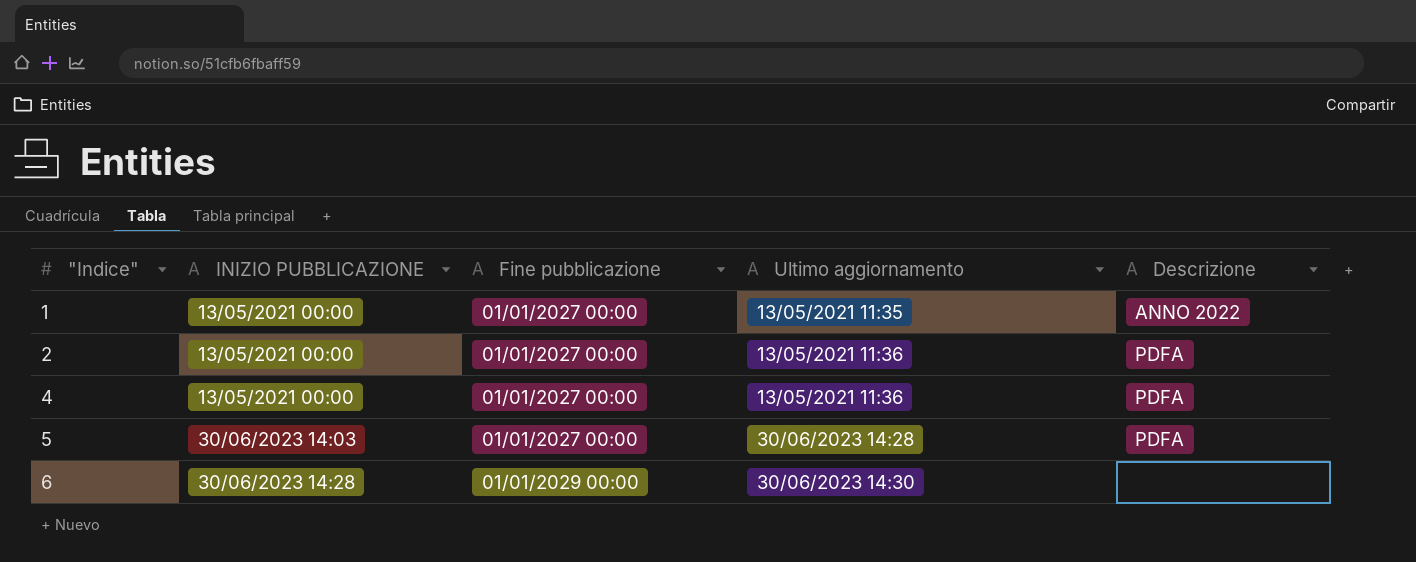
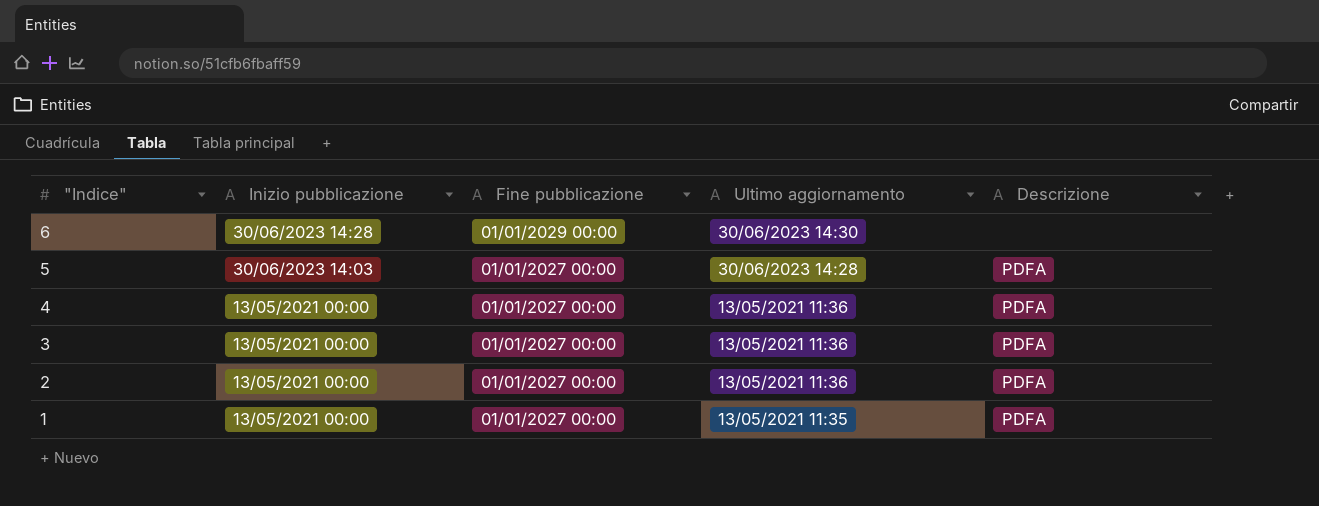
row order: "Indice" ascending -> "Indice" descending
column name: INIZIO PUBBLICAZIONE -> Inizio pubblicazione
row 3: none -> 13/05/2021 00:00 | 01/01/2027 00:00 | 13/05/2021 11:36 | PDFA
1 | Descrizione: ANNO 2022 -> PDFA

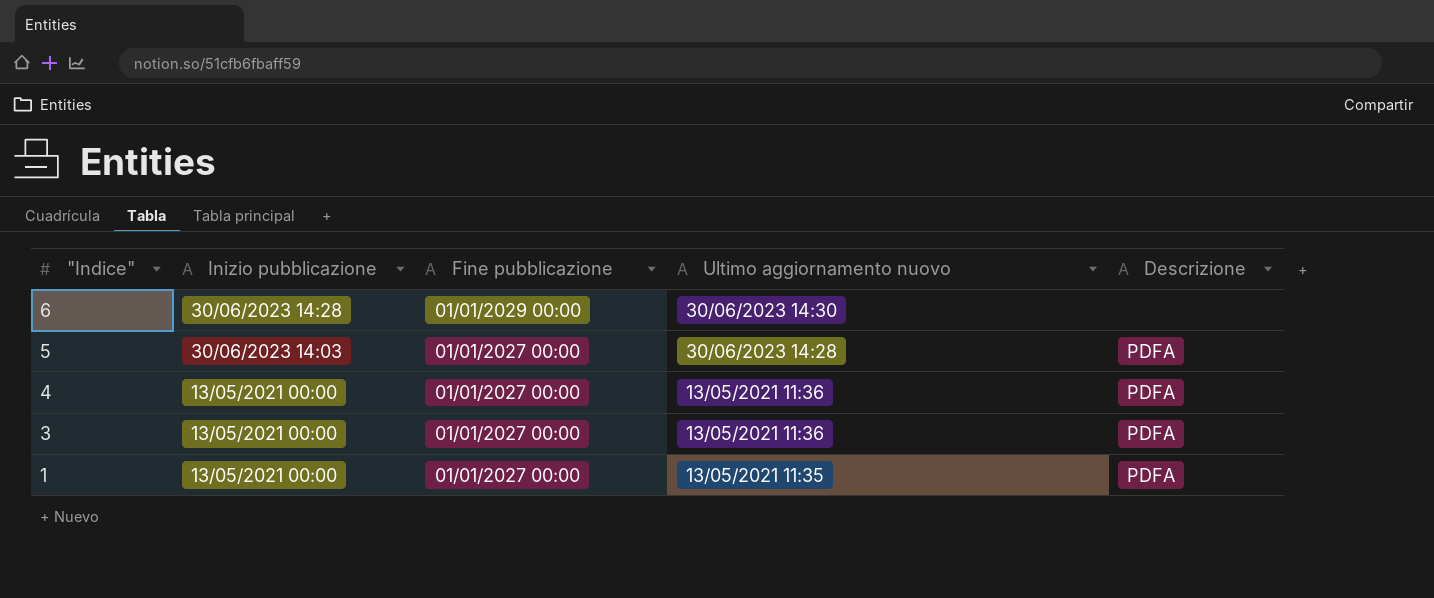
column name: Ultimo aggiornamento -> Ultimo aggiornamento nuovo
row 2: 13/05/2021 00:00 | 01/01/2027 00:00 | 13/05/2021 11:36 | PDFA -> none

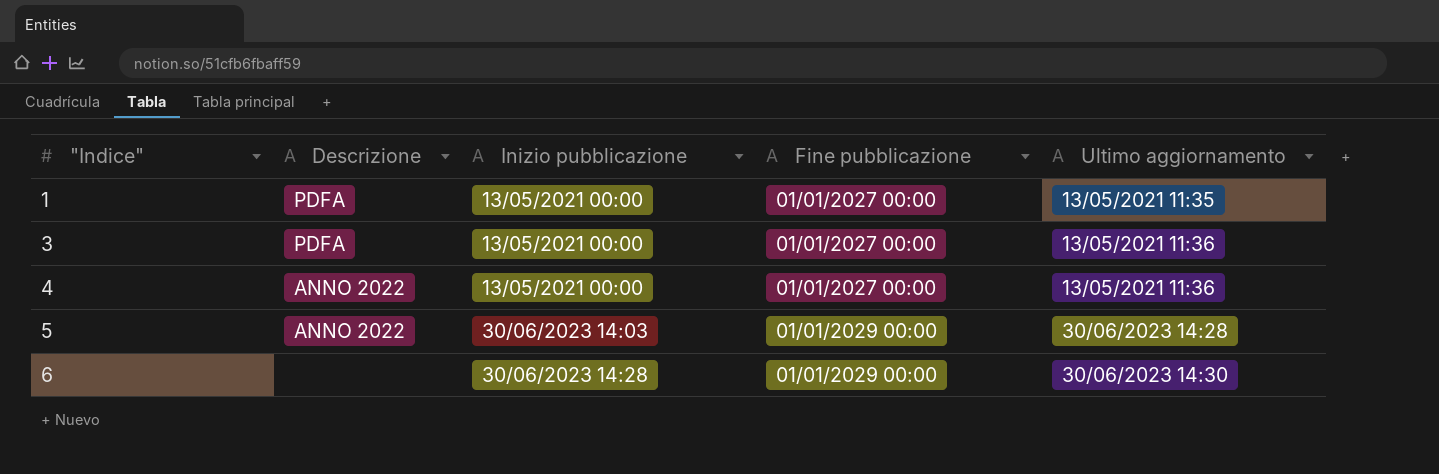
row order: "Indice" descending -> "Indice" ascending
column Descrizione | position: 5 -> 2
column name: Ultimo aggiornamento nuovo -> Ultimo aggiornamento
4 | Descrizione: PDFA -> ANNO 2022
5 | Descrizione: PDFA -> ANNO 2022
5 | Fine pubblicazione: 01/01/2027 00:00 -> 01/01/2029 00:00

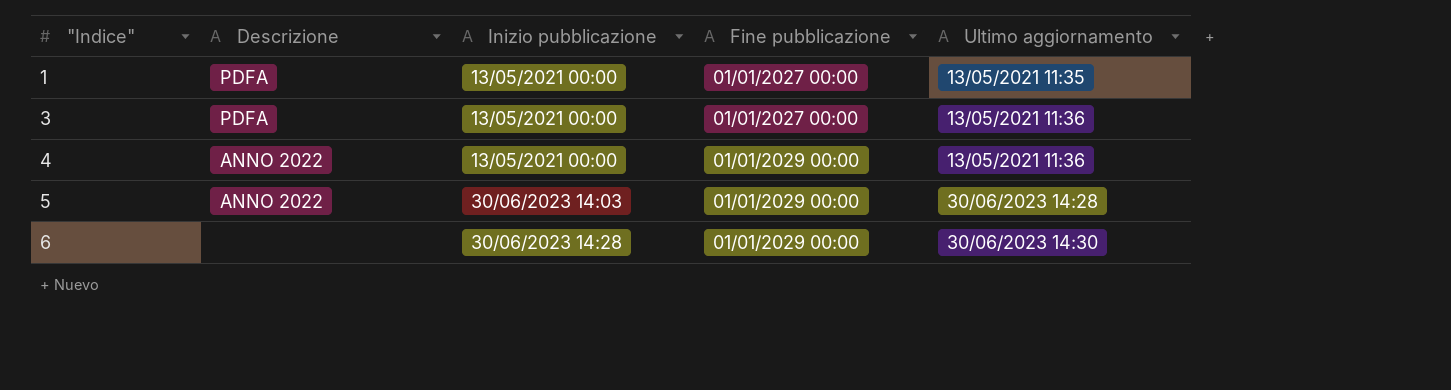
4 | Fine pubblicazione: 01/01/2027 00:00 -> 01/01/2029 00:00

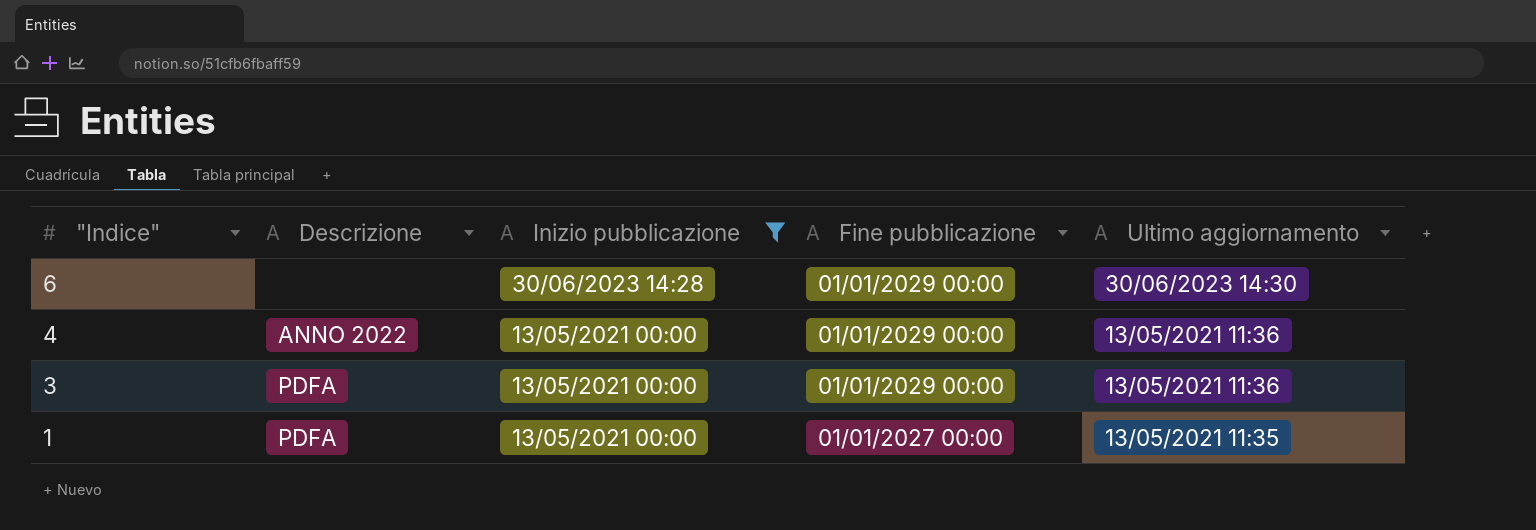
filter: none -> Inizio pubblicazione != 30/06/2023 14:03
row order: "Indice" ascending -> "Indice" descending
3 | Fine pubblicazione: 01/01/2027 00:00 -> 01/01/2029 00:00

